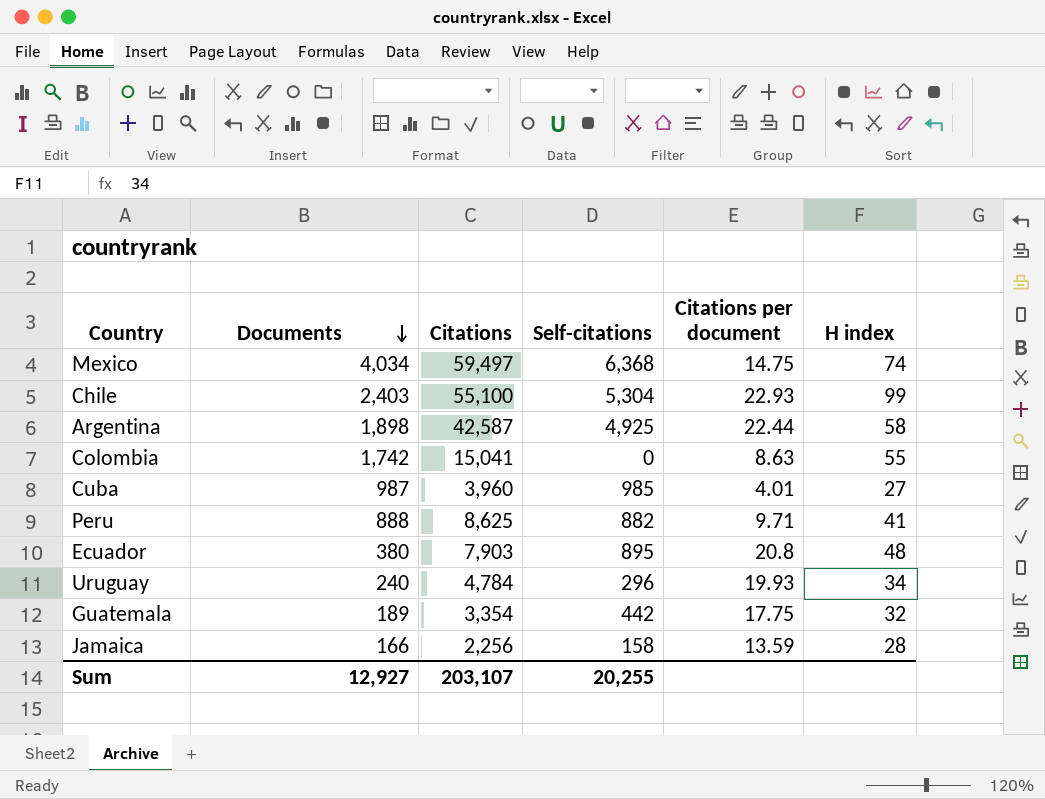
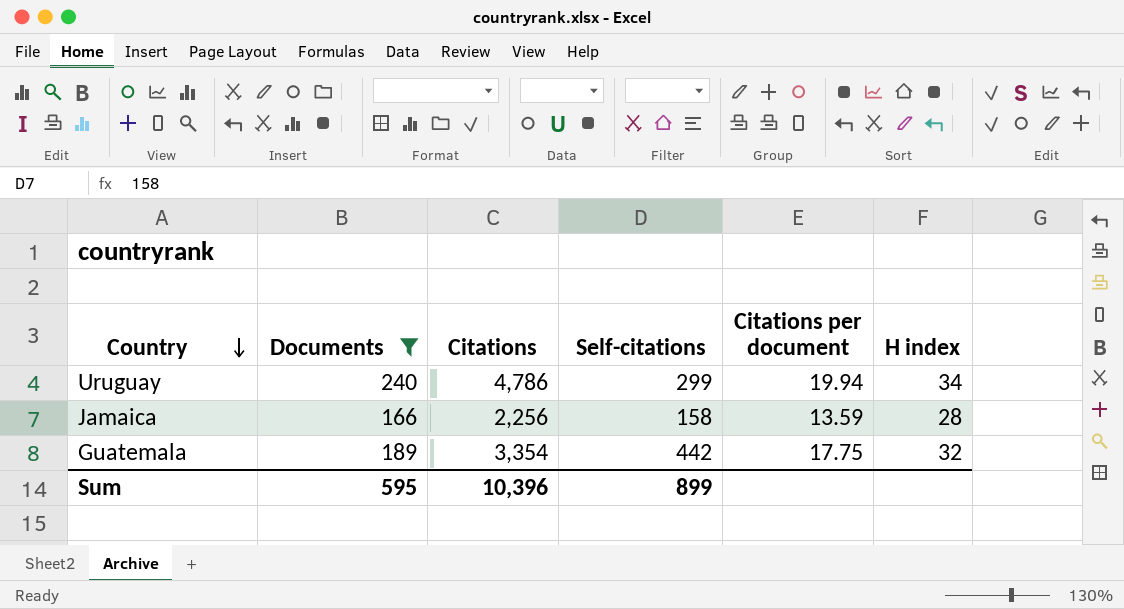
filter: none -> Documents <= 240
row order: Documents descending -> Country descending
Uruguay | Citations: 4,784 -> 4,786
Uruguay | Self-citations: 296 -> 299
Uruguay | Citations per document: 19.93 -> 19.94
Sum | Documents: 12,927 -> 595
Sum | Citations: 203,107 -> 10,396
Sum | Self-citations: 20,255 -> 899

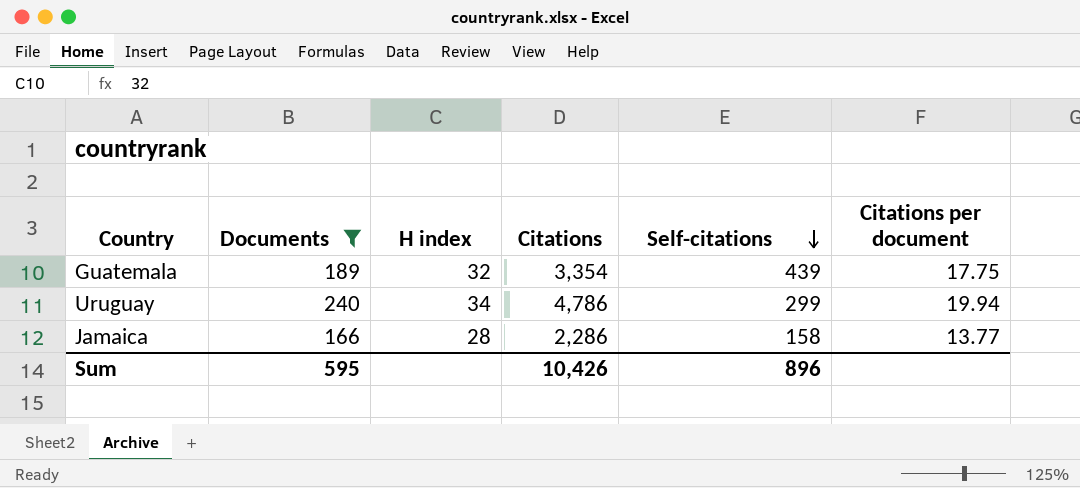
row order: Country descending -> Self-citations descending
column H index | position: 6 -> 3
Guatemala | Self-citations: 442 -> 439
Jamaica | Citations: 2,256 -> 2,286
Jamaica | Citations per document: 13.59 -> 13.77
Sum | Citations: 10,396 -> 10,426
Sum | Self-citations: 899 -> 896

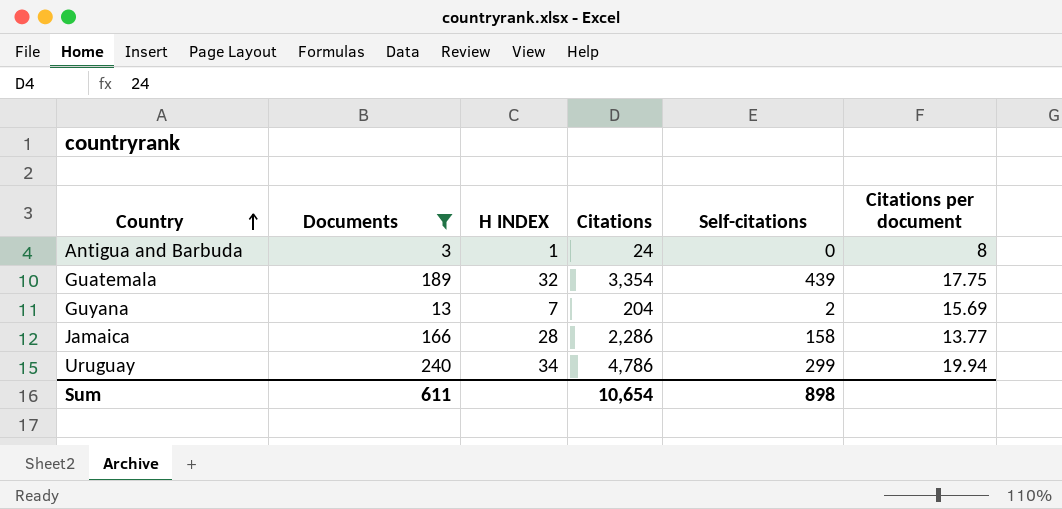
row order: Self-citations descending -> Country ascending
column name: H index -> H INDEX
row Antigua and Barbuda: none -> 3 | 1 | 24 | 0 | 8
row Guyana: none -> 13 | 7 | 204 | 2 | 15.69
Sum | Documents: 595 -> 611
Sum | Citations: 10,426 -> 10,654
Sum | Self-citations: 896 -> 898

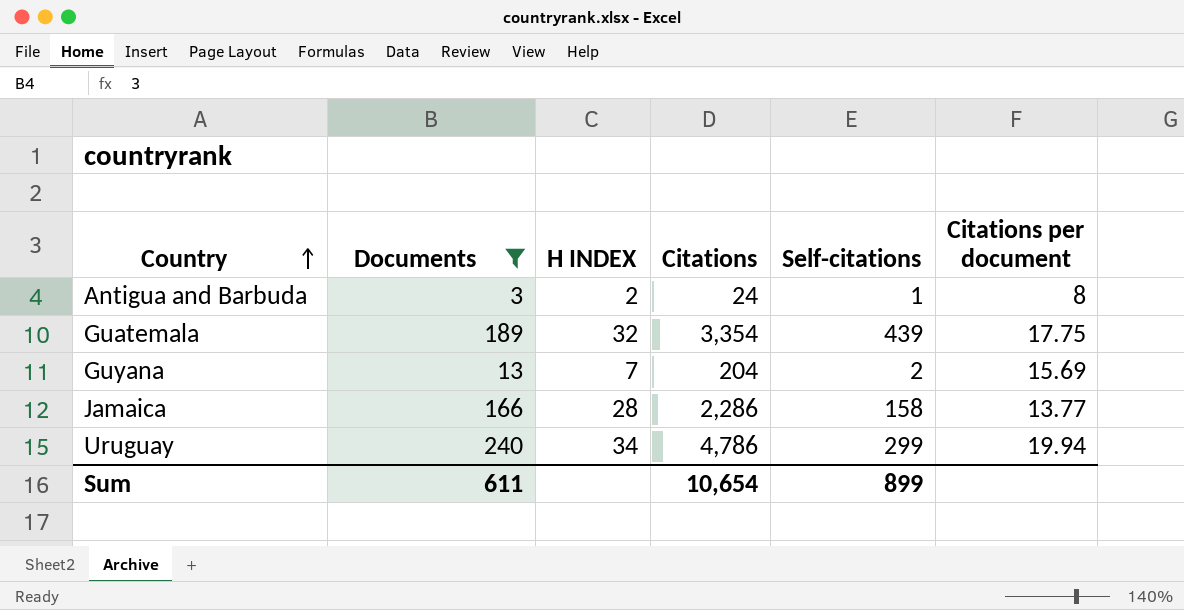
Antigua and Barbuda | H INDEX: 1 -> 2
Antigua and Barbuda | Self-citations: 0 -> 1
Sum | Self-citations: 898 -> 899

